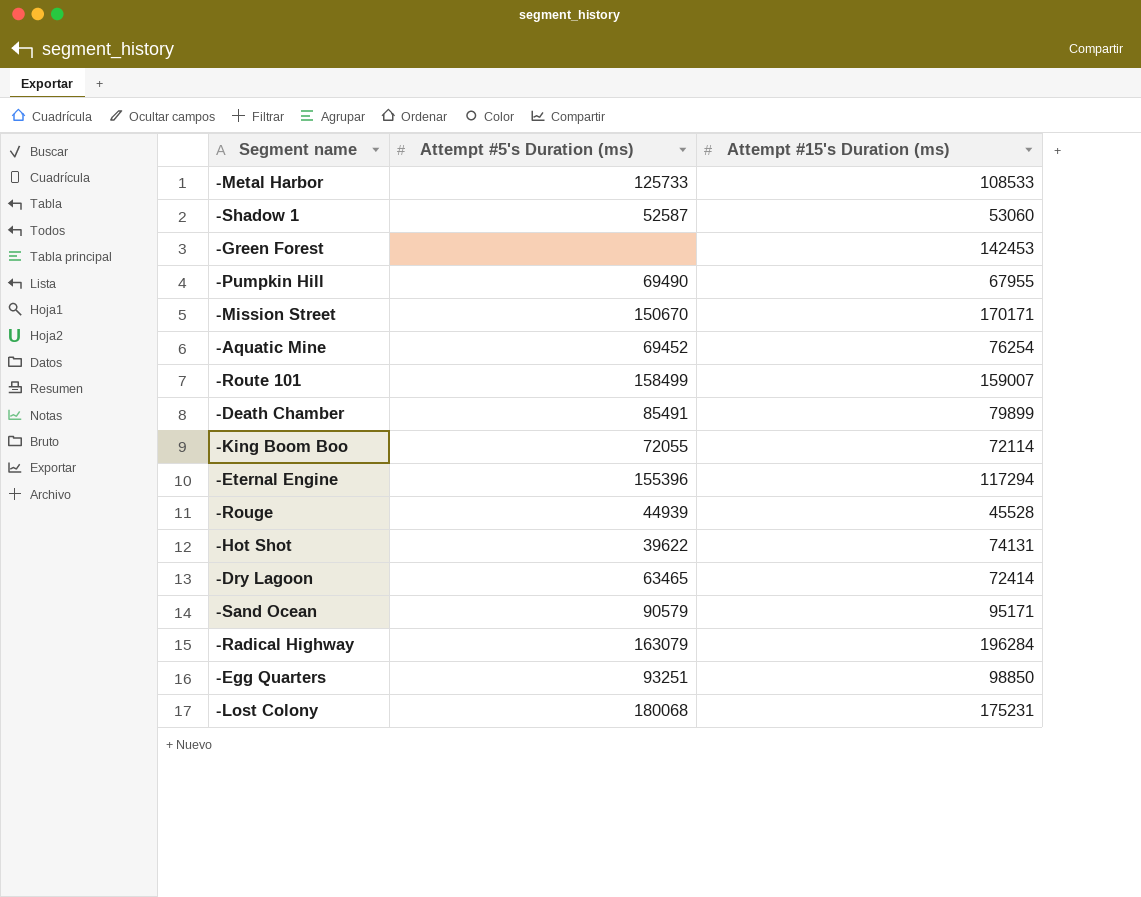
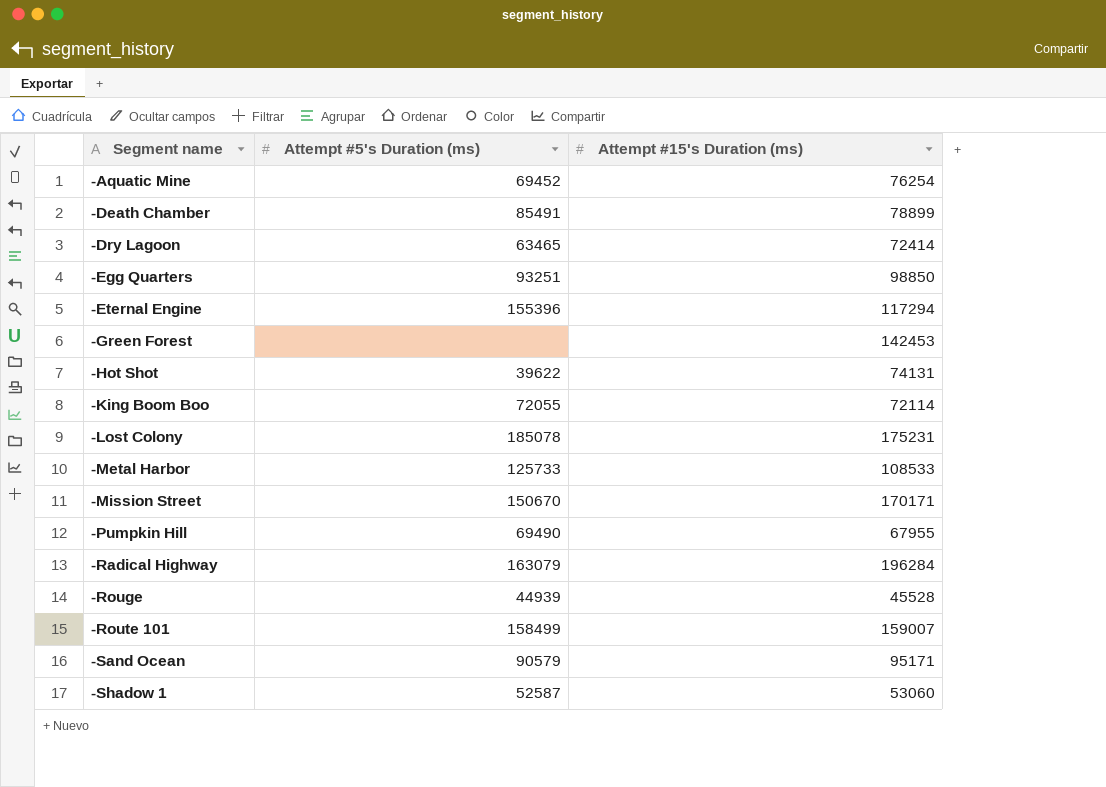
row order: none -> Segment name ascending
-Death Chamber | Attempt #15's Duration (ms): 79899 -> 78899
-Lost Colony | Attempt #5's Duration (ms): 180068 -> 185078

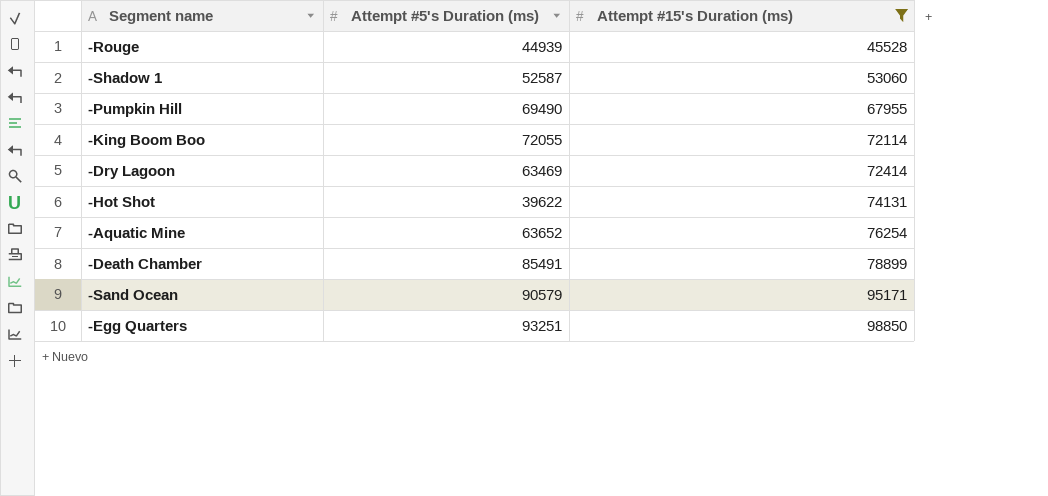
filter: none -> Attempt #15's Duration (ms) <= 98850
row order: Segment name ascending -> Attempt #15's Duration (ms) ascending
-Dry Lagoon | Attempt #5's Duration (ms): 63465 -> 63469
-Aquatic Mine | Attempt #5's Duration (ms): 69452 -> 63652

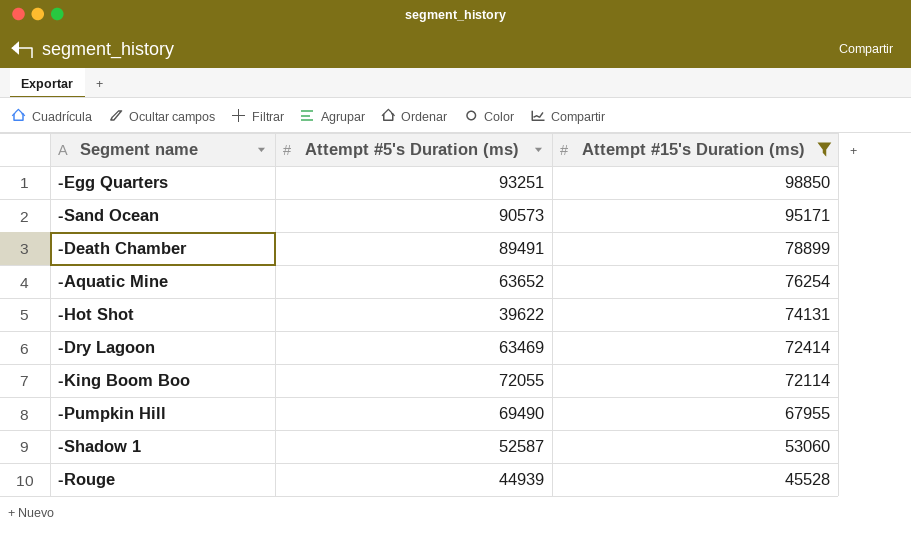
row order: Attempt #15's Duration (ms) ascending -> Attempt #15's Duration (ms) descending
-Sand Ocean | Attempt #5's Duration (ms): 90579 -> 90573
-Death Chamber | Attempt #5's Duration (ms): 85491 -> 89491

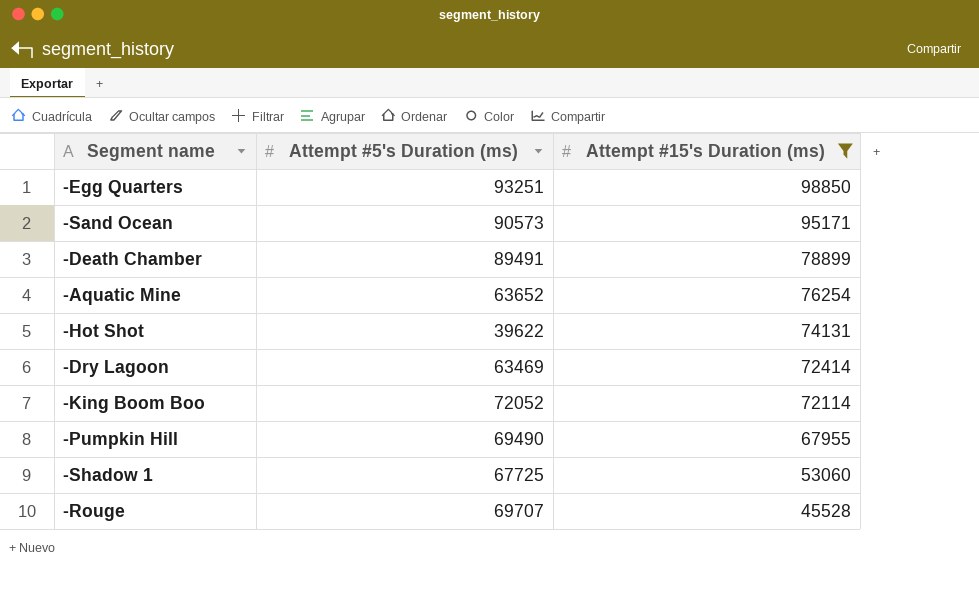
-King Boom Boo | Attempt #5's Duration (ms): 72055 -> 72052
-Shadow 1 | Attempt #5's Duration (ms): 52587 -> 67725
-Rouge | Attempt #5's Duration (ms): 44939 -> 69707

